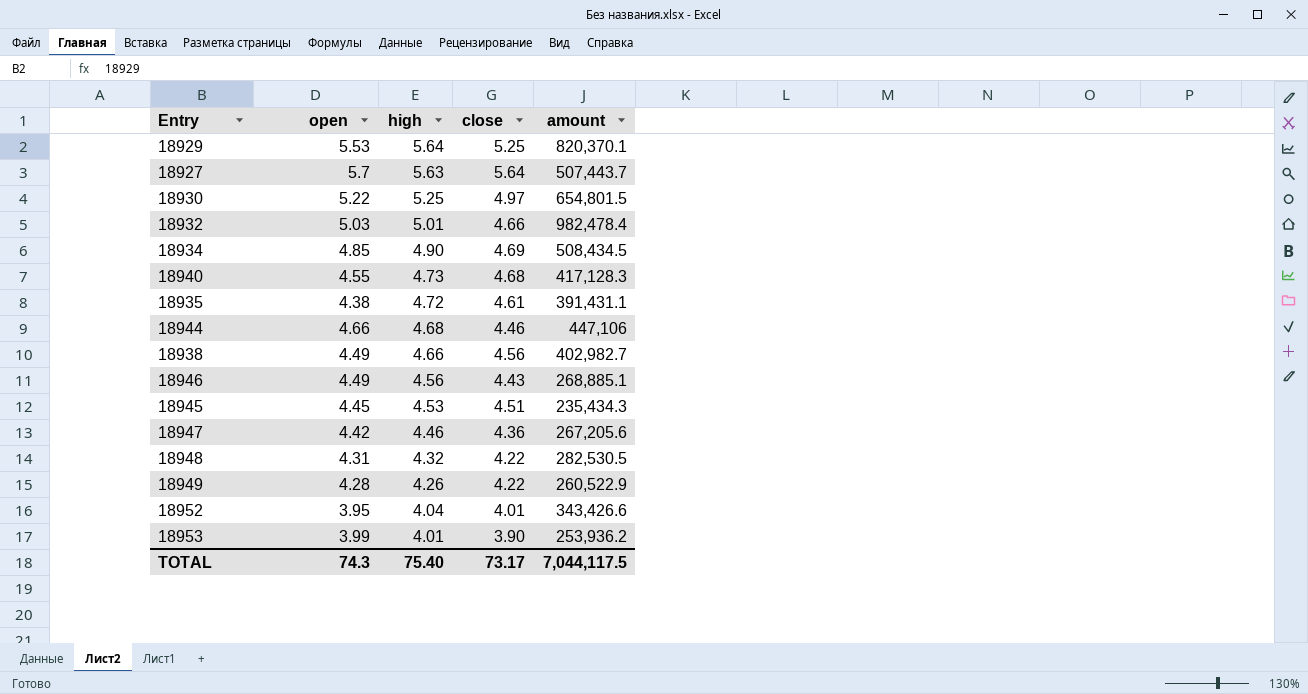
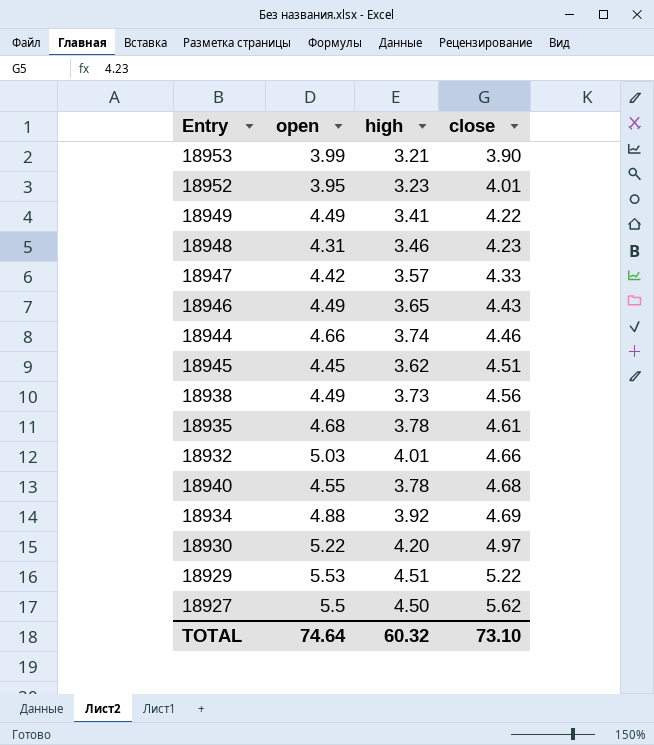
row order: high descending -> close ascending
column amount | position: 5 -> none
18953 | high: 4.01 -> 3.21
18952 | high: 4.04 -> 3.23
18949 | open: 4.28 -> 4.49
18949 | high: 4.26 -> 3.41
18948 | high: 4.32 -> 3.46
18948 | close: 4.22 -> 4.23
18947 | high: 4.46 -> 3.57
18947 | close: 4.36 -> 4.33
18946 | high: 4.56 -> 3.65
18944 | high: 4.68 -> 3.74
18945 | high: 4.53 -> 3.62
18938 | high: 4.66 -> 3.73
18935 | open: 4.38 -> 4.68
18935 | high: 4.72 -> 3.78
18932 | high: 5.01 -> 4.01
18940 | high: 4.73 -> 3.78
18934 | open: 4.85 -> 4.88
18934 | high: 4.90 -> 3.92
18930 | high: 5.25 -> 4.20
18929 | high: 5.64 -> 4.51
18929 | close: 5.25 -> 5.22
18927 | open: 5.7 -> 5.5
18927 | high: 5.63 -> 4.50
18927 | close: 5.64 -> 5.62
TOTAL | open: 74.3 -> 74.64
TOTAL | high: 75.40 -> 60.32
TOTAL | close: 73.17 -> 73.10

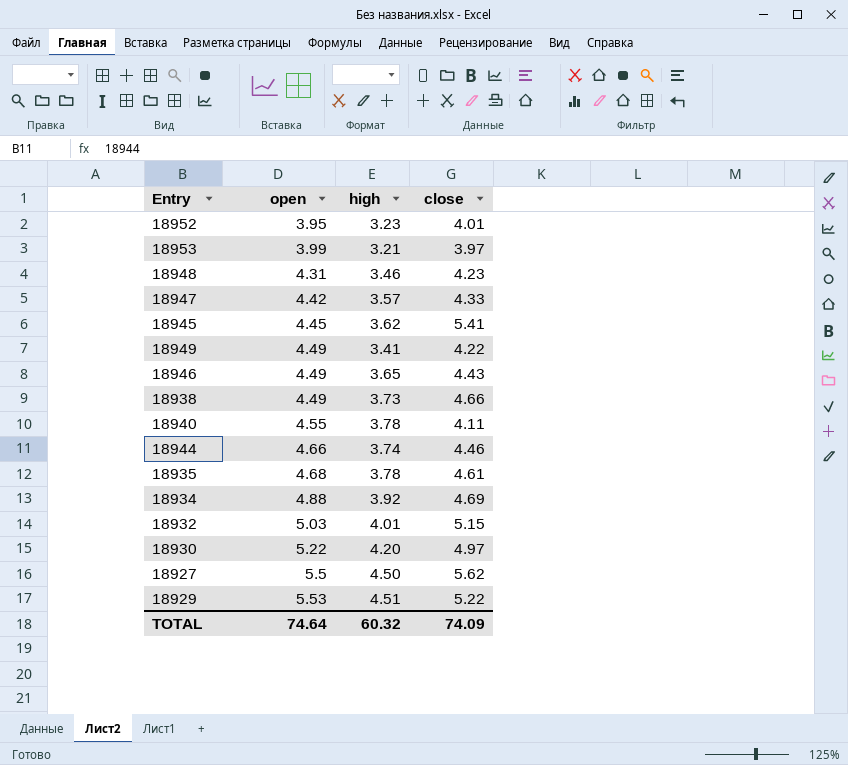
row order: close ascending -> open ascending
18953 | close: 3.90 -> 3.97
18945 | close: 4.51 -> 5.41
18938 | close: 4.56 -> 4.66
18940 | close: 4.68 -> 4.11
18932 | close: 4.66 -> 5.15
TOTAL | close: 73.10 -> 74.09

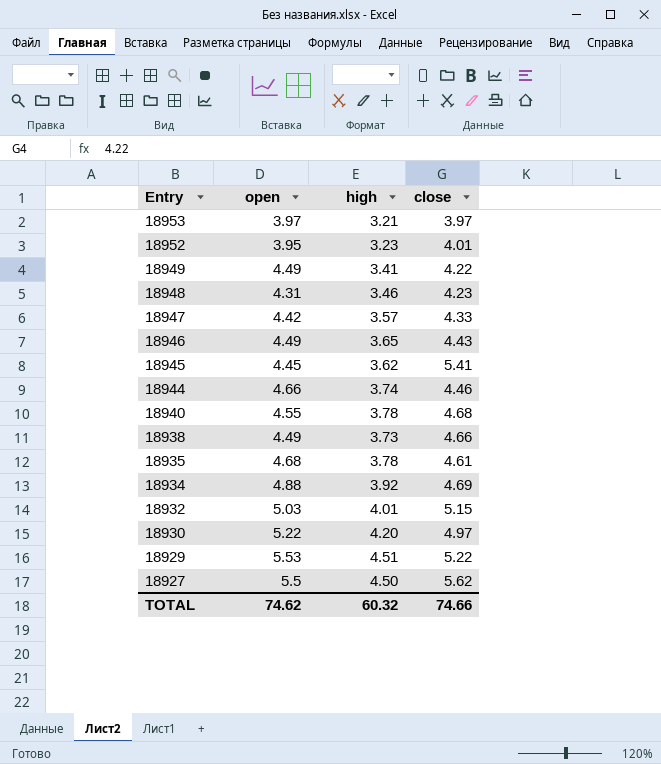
row order: open ascending -> Entry descending
18953 | open: 3.99 -> 3.97
18940 | close: 4.11 -> 4.68
TOTAL | open: 74.64 -> 74.62
TOTAL | close: 74.09 -> 74.66

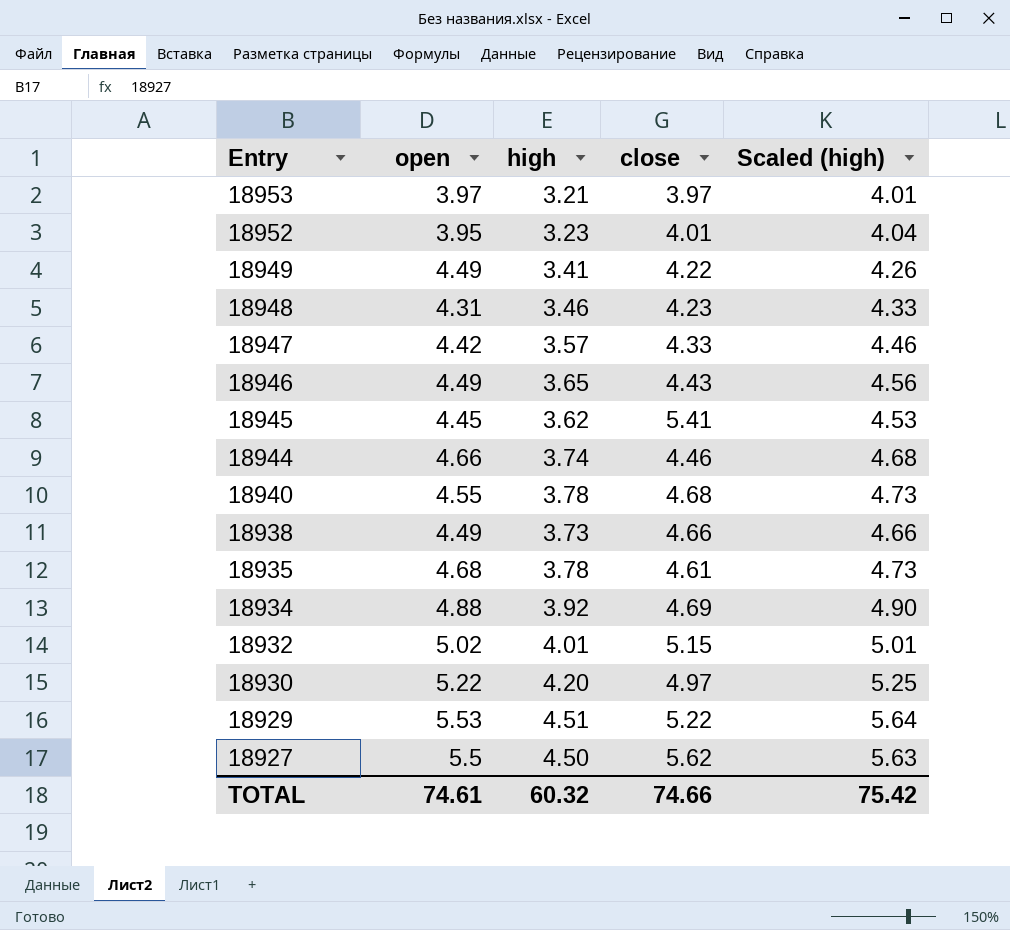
column Scaled (high) | formula: none -> [high] * 1.25
18932 | open: 5.03 -> 5.02
TOTAL | open: 74.62 -> 74.61

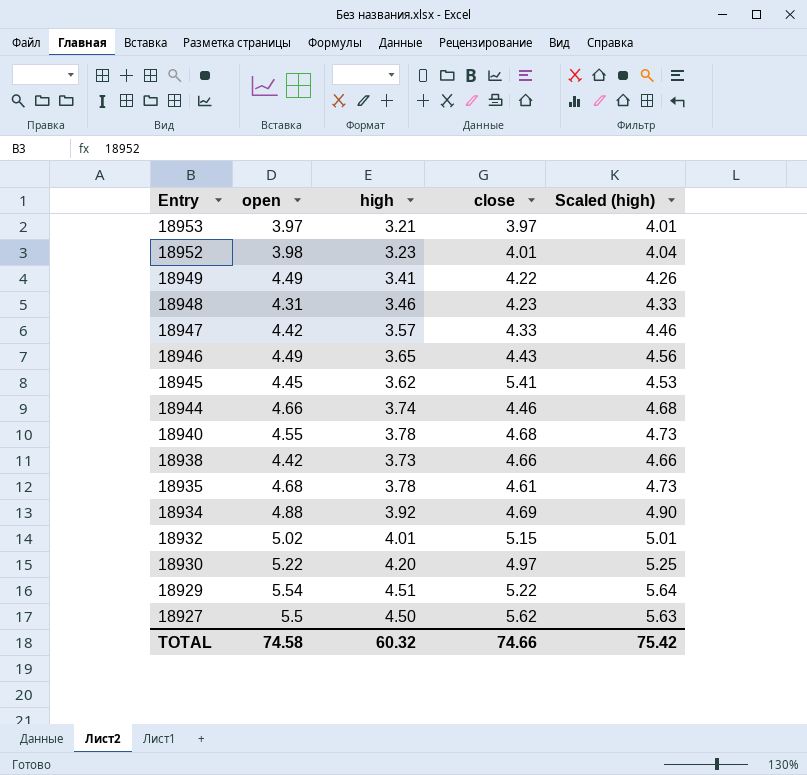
18952 | open: 3.95 -> 3.98
18938 | open: 4.49 -> 4.42
18929 | open: 5.53 -> 5.54
TOTAL | open: 74.61 -> 74.58

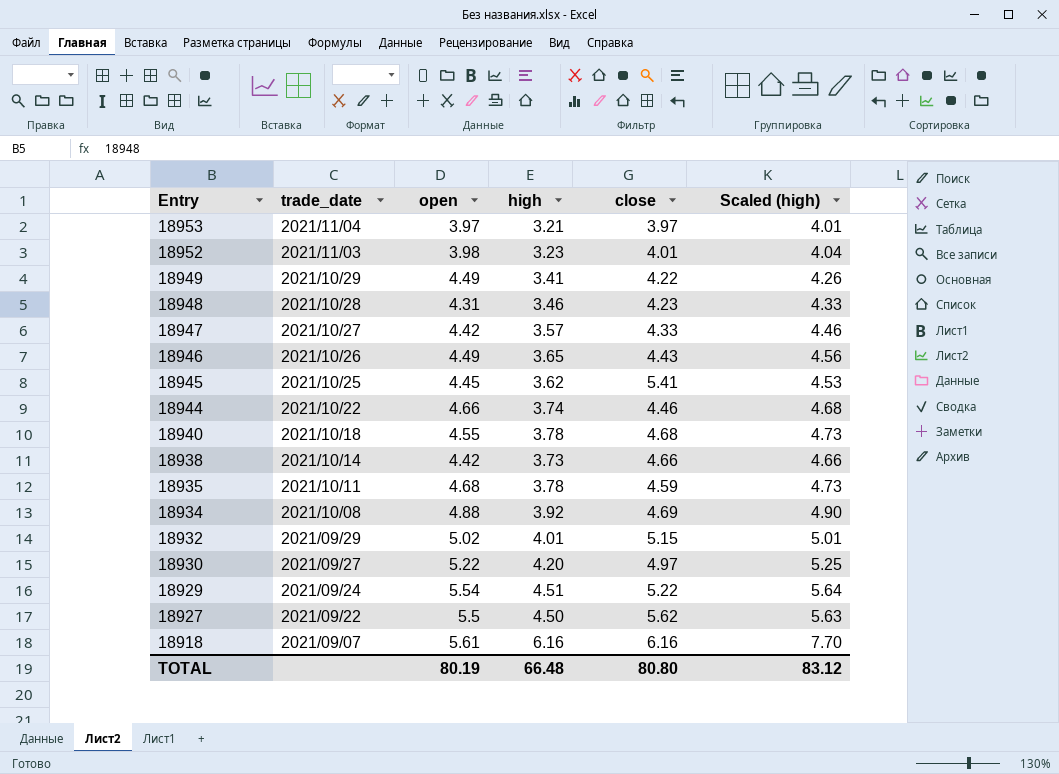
column trade_date | position: none -> 2
18935 | close: 4.61 -> 4.59
row 18918: none -> 2021/09/07 | 5.61 | 6.16 | 6.16 | 7.70
TOTAL | open: 74.58 -> 80.19
TOTAL | high: 60.32 -> 66.48
TOTAL | close: 74.66 -> 80.80
TOTAL | Scaled (high): 75.42 -> 83.12

